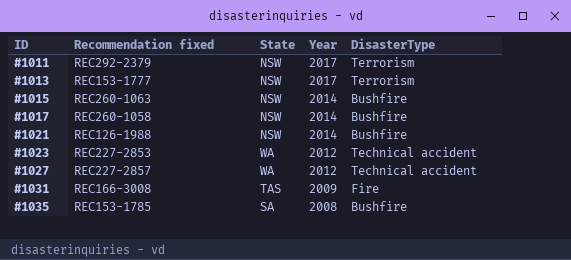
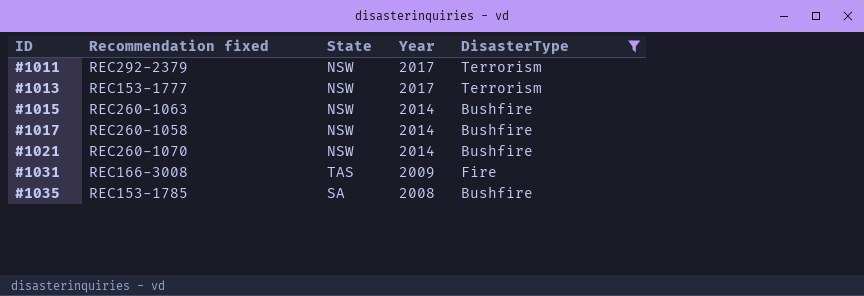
filter: none -> DisasterType != Technical accident
#1021 | Recommendation fixed: REC126-1988 -> REC260-1070

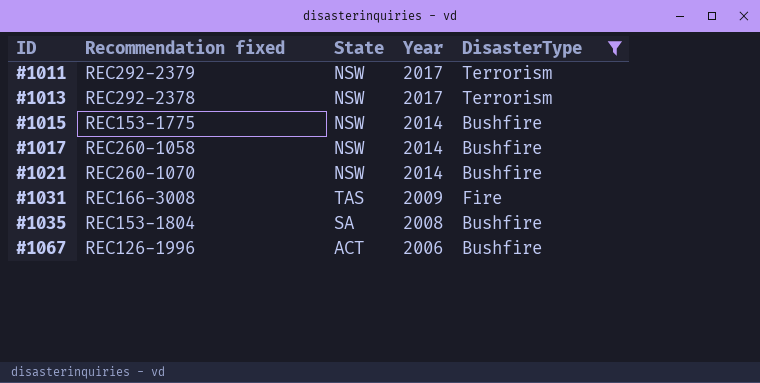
#1013 | Recommendation fixed: REC153-1777 -> REC292-2378
#1015 | Recommendation fixed: REC260-1063 -> REC153-1775
#1035 | Recommendation fixed: REC153-1785 -> REC153-1804
row #1067: none -> REC126-1996 | ACT | 2006 | Bushfire

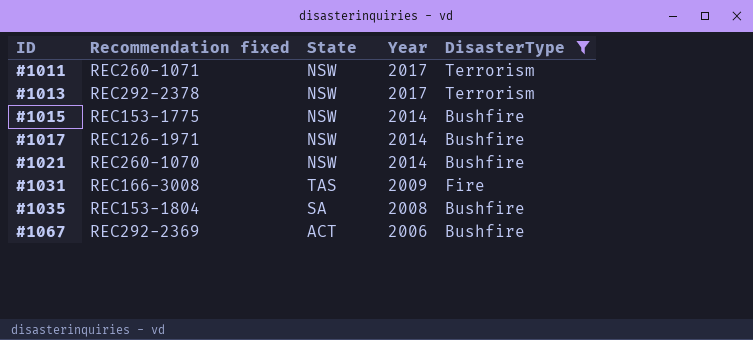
#1011 | Recommendation fixed: REC292-2379 -> REC260-1071
#1017 | Recommendation fixed: REC260-1058 -> REC126-1971
#1067 | Recommendation fixed: REC126-1996 -> REC292-2369

